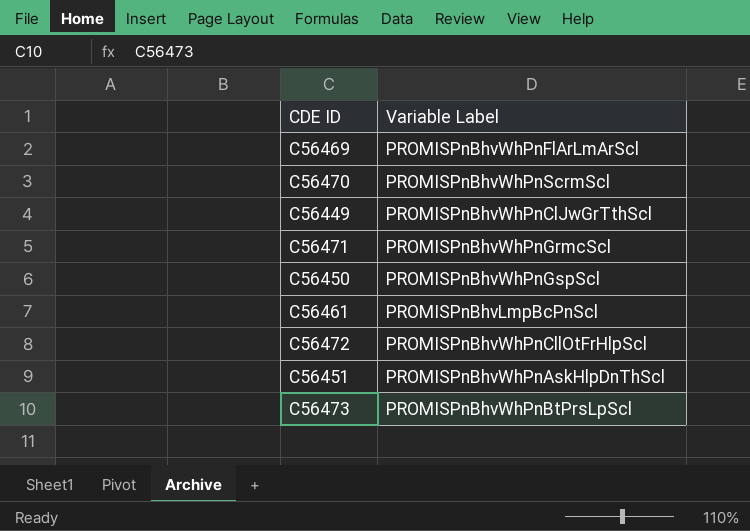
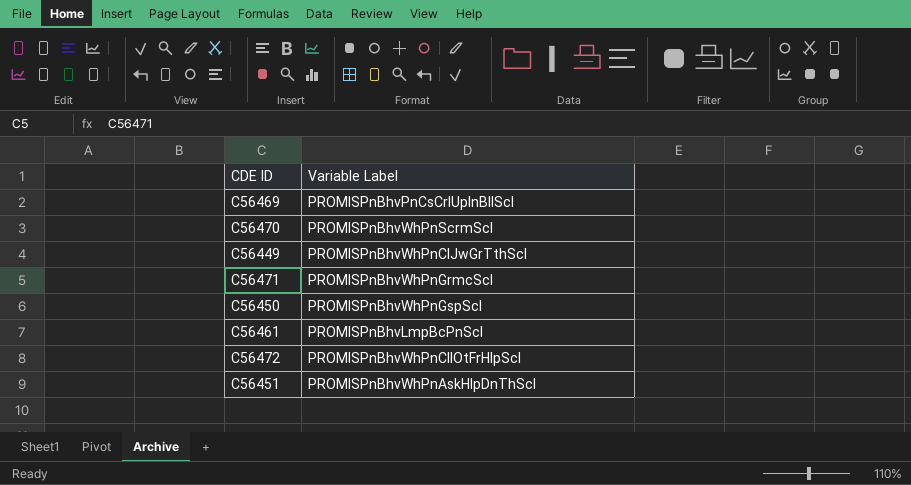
row C56473: PROMISPnBhvWhPnBtPrsLpScl -> none
C56469 | Variable Label: PROMISPnBhvWhPnFlArLmArScl -> PROMISPnBhvPnCsCrlUpInBllScl

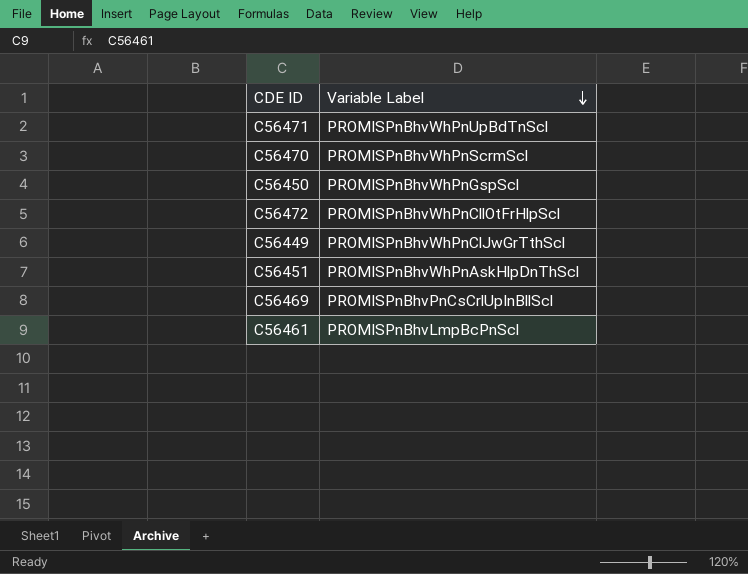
row order: none -> Variable Label descending
C56471 | Variable Label: PROMISPnBhvWhPnGrmcScl -> PROMISPnBhvWhPnUpBdTnScl

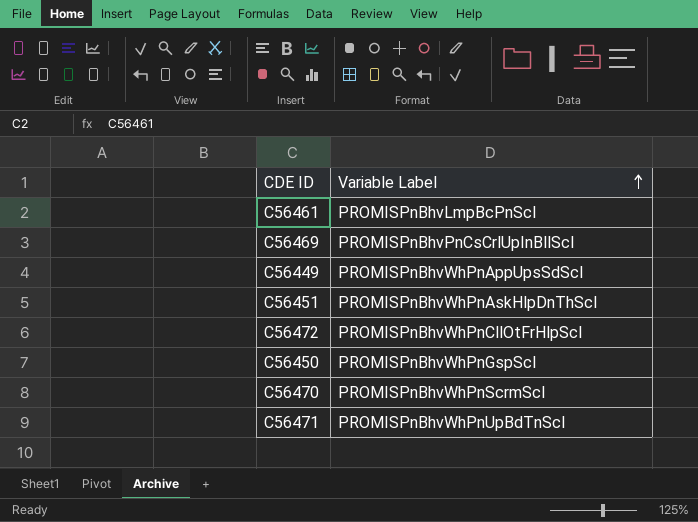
row order: Variable Label descending -> Variable Label ascending
C56449 | Variable Label: PROMISPnBhvWhPnClJwGrTthScl -> PROMISPnBhvWhPnAppUpsSdScl

